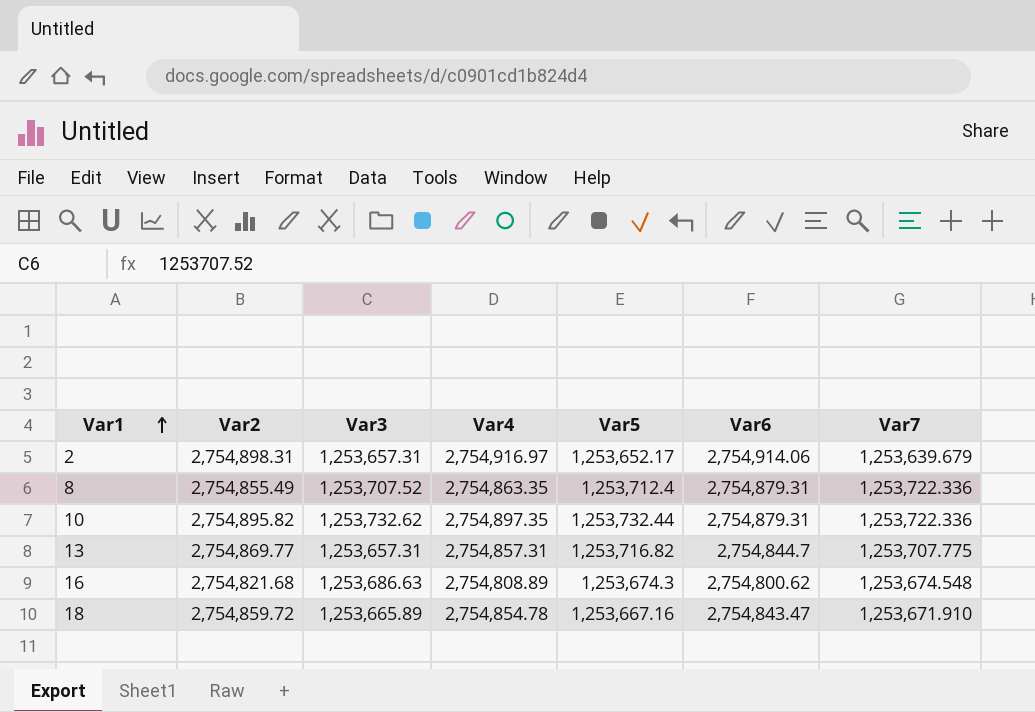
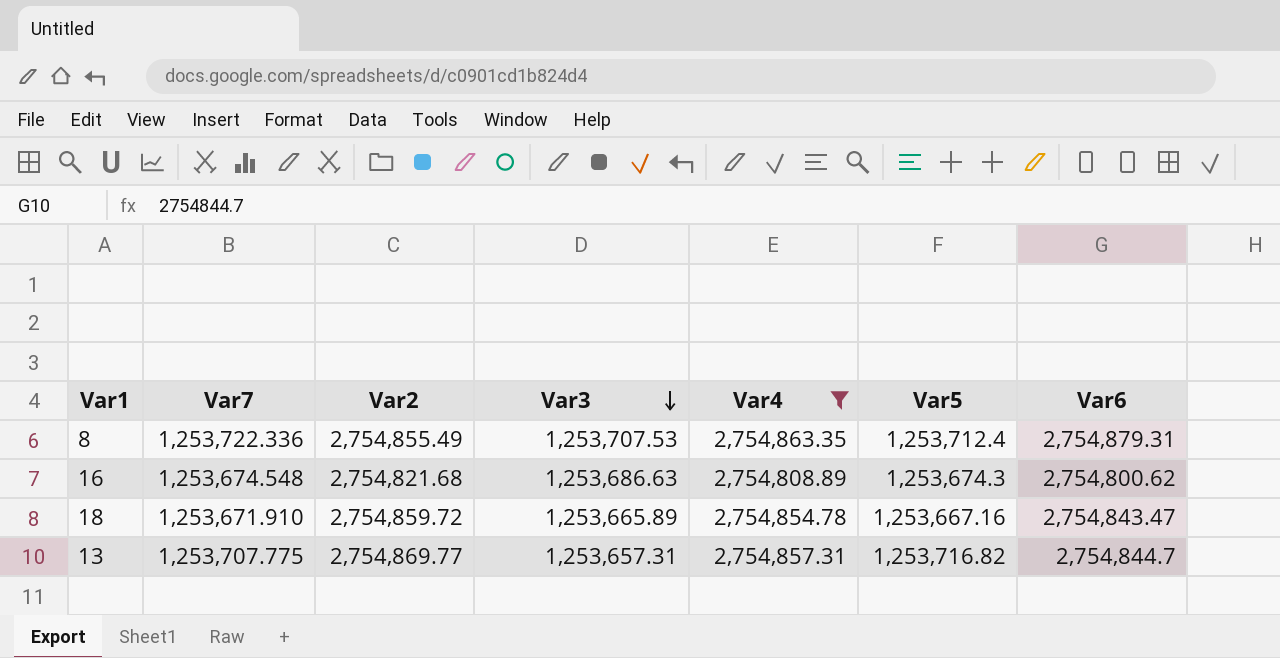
filter: none -> Var4 <= 2,754,863.35
row order: Var1 ascending -> Var3 descending
column Var7 | position: 7 -> 2
8 | Var3: 1,253,707.52 -> 1,253,707.53

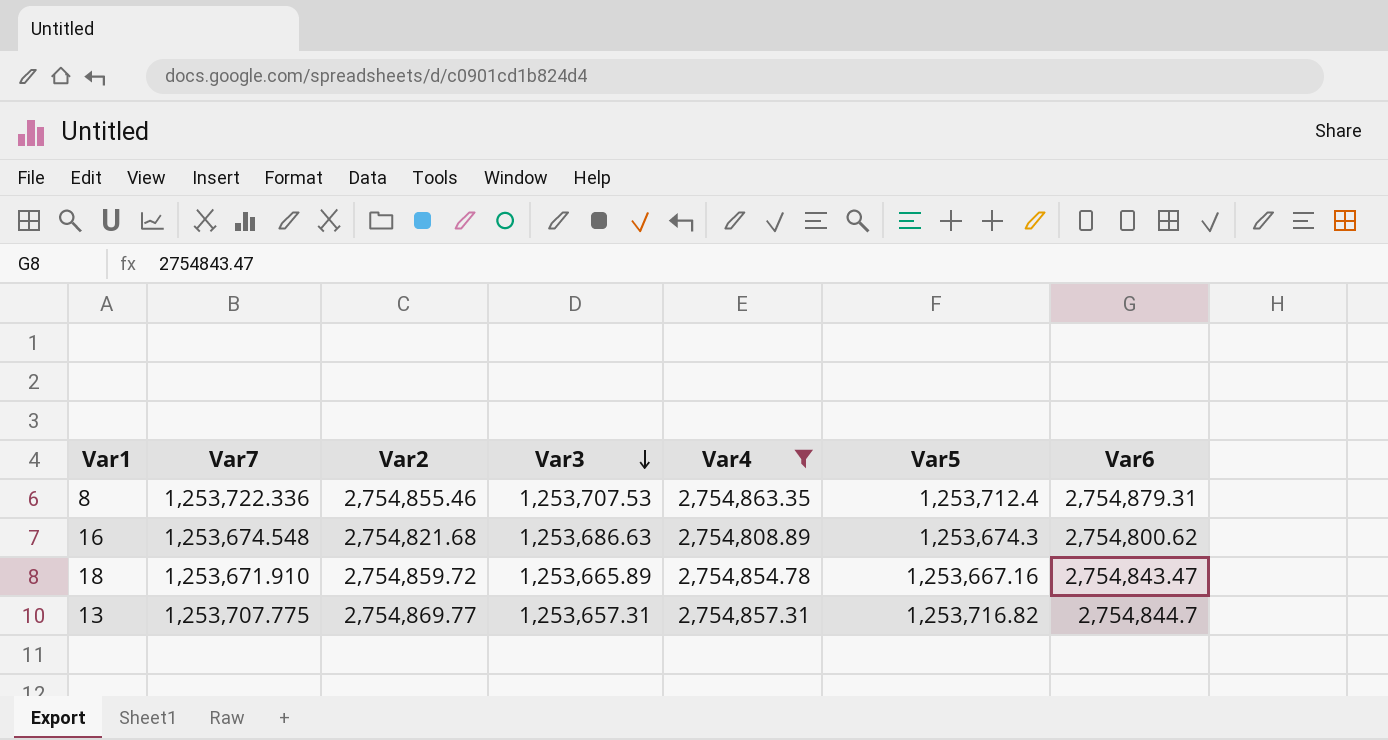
8 | Var2: 2,754,855.49 -> 2,754,855.46

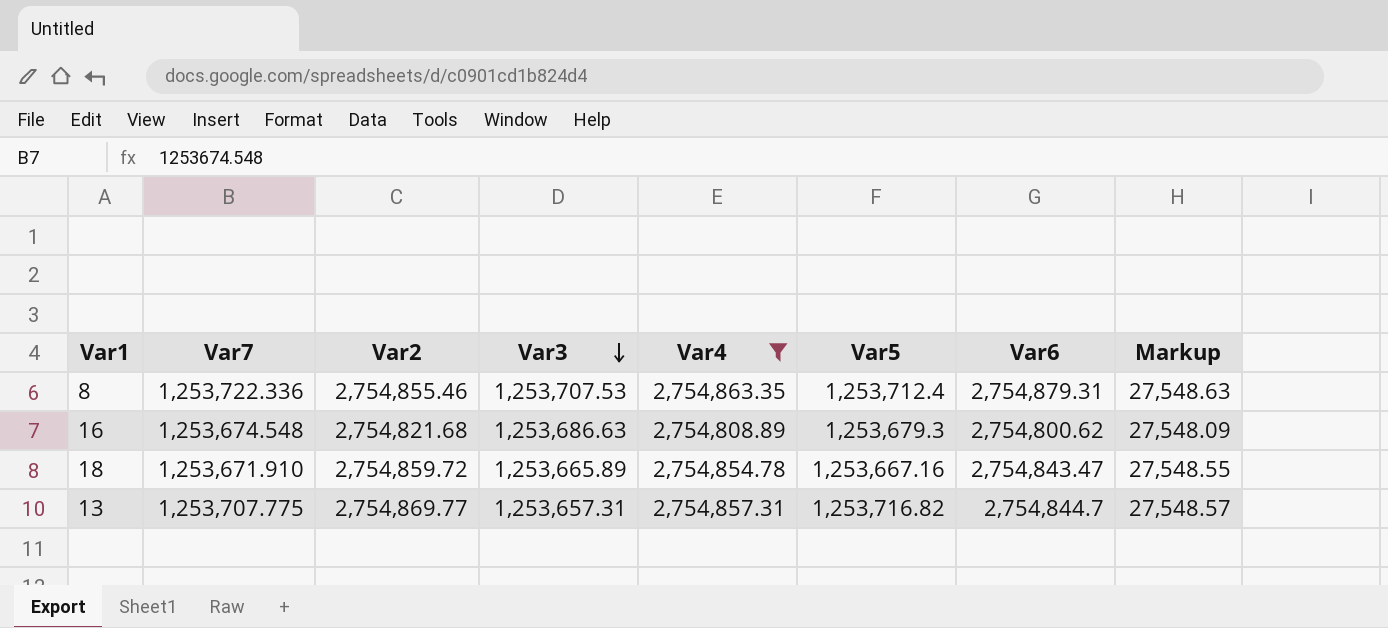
column Markup | formula: none -> [Var4] * 0.01
16 | Var5: 1,253,674.3 -> 1,253,679.3

